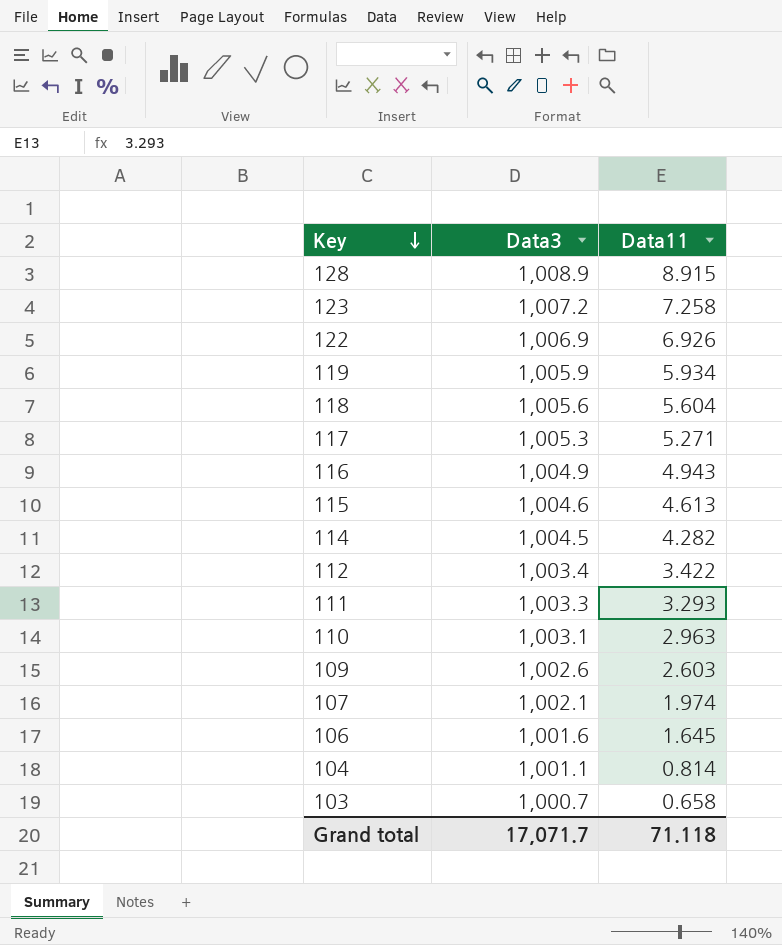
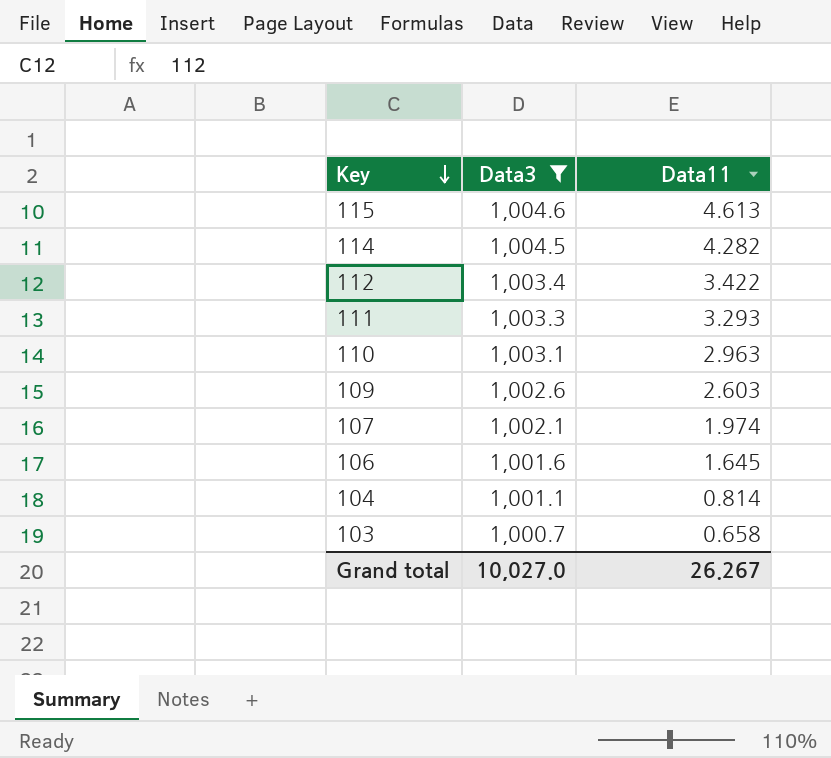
filter: none -> Data3 <= 1,004.6
Grand total | Data3: 17,071.7 -> 10,027.0
Grand total | Data11: 71.118 -> 26.267

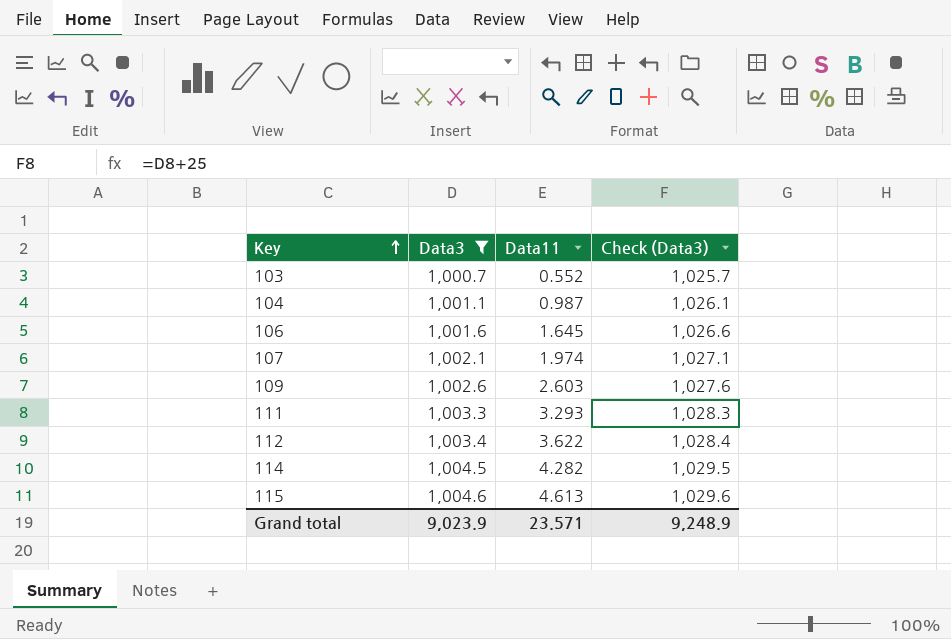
row order: Key descending -> Key ascending
column Check (Data3) | formula: none -> [Data3] + 25
row 110: 1,003.1 | 2.963 -> none
103 | Data11: 0.658 -> 0.552
104 | Data11: 0.814 -> 0.987
112 | Data11: 3.422 -> 3.622
Grand total | Data3: 10,027.0 -> 9,023.9
Grand total | Data11: 26.267 -> 23.571

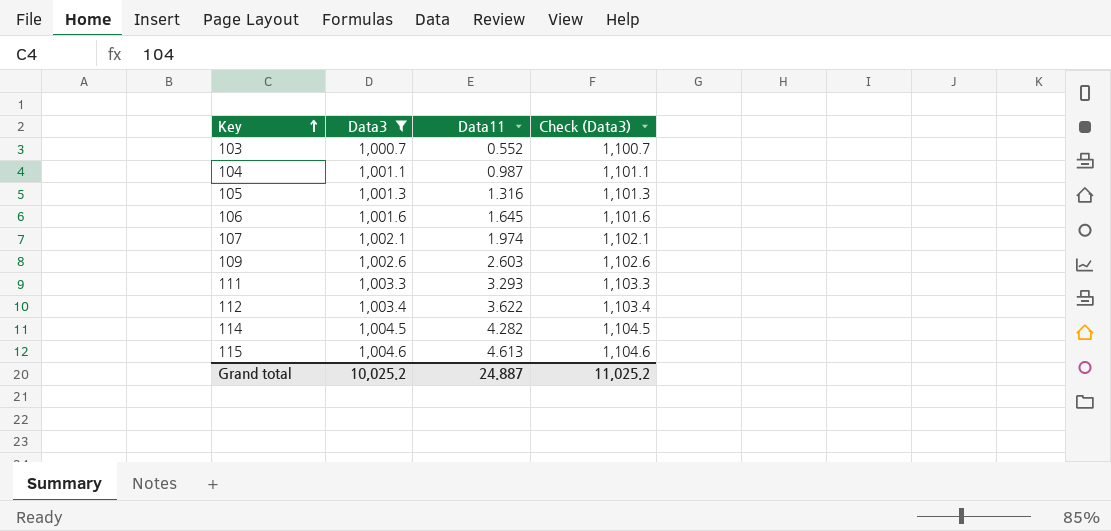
column Check (Data3) | formula: [Data3] + 25 -> [Data3] + 100
row 105: none -> 1,001.3 | 1.316 | 1,101.3
Grand total | Data3: 9,023.9 -> 10,025.2
Grand total | Data11: 23.571 -> 24.887
Grand total | Check (Data3): 9,248.9 -> 11,025.2

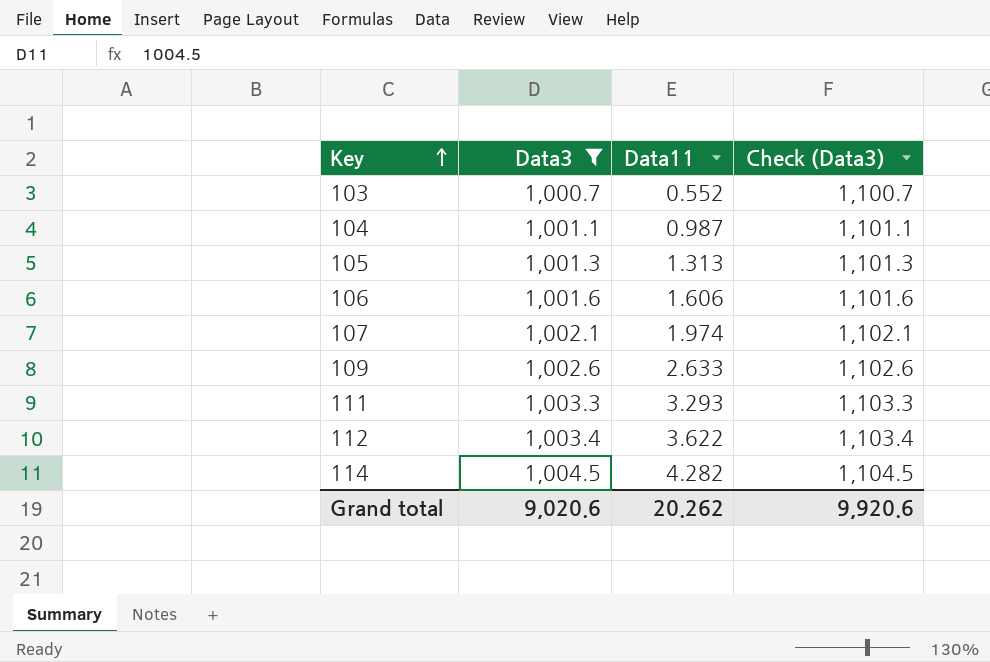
row 115: 1,004.6 | 4.613 | 1,104.6 -> none
105 | Data11: 1.316 -> 1.313
106 | Data11: 1.645 -> 1.606
109 | Data11: 2.603 -> 2.633
Grand total | Data3: 10,025.2 -> 9,020.6
Grand total | Data11: 24.887 -> 20.262
Grand total | Check (Data3): 11,025.2 -> 9,920.6

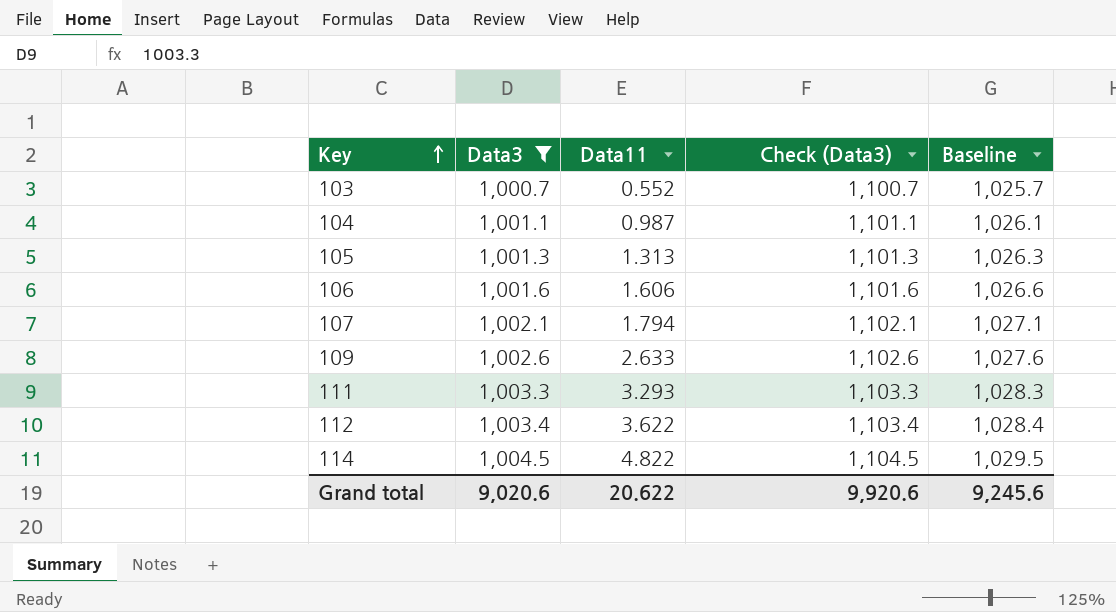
column Baseline | formula: none -> [Data3] + 25
107 | Data11: 1.974 -> 1.794
114 | Data11: 4.282 -> 4.822
Grand total | Data11: 20.262 -> 20.622

